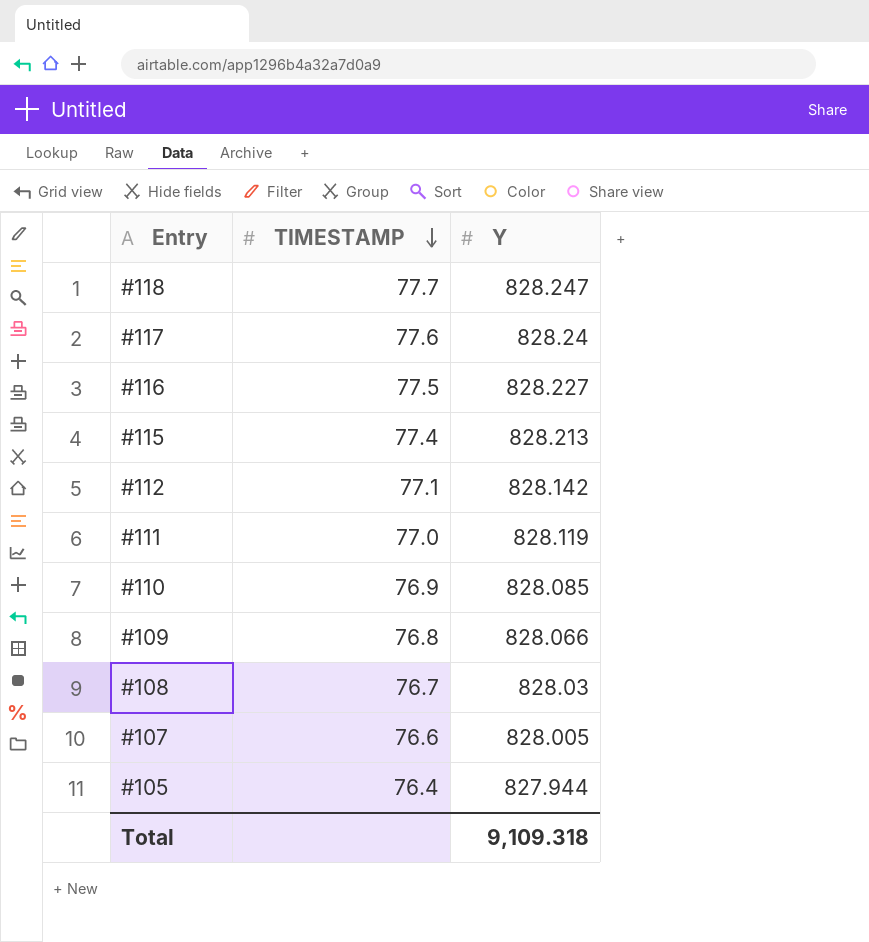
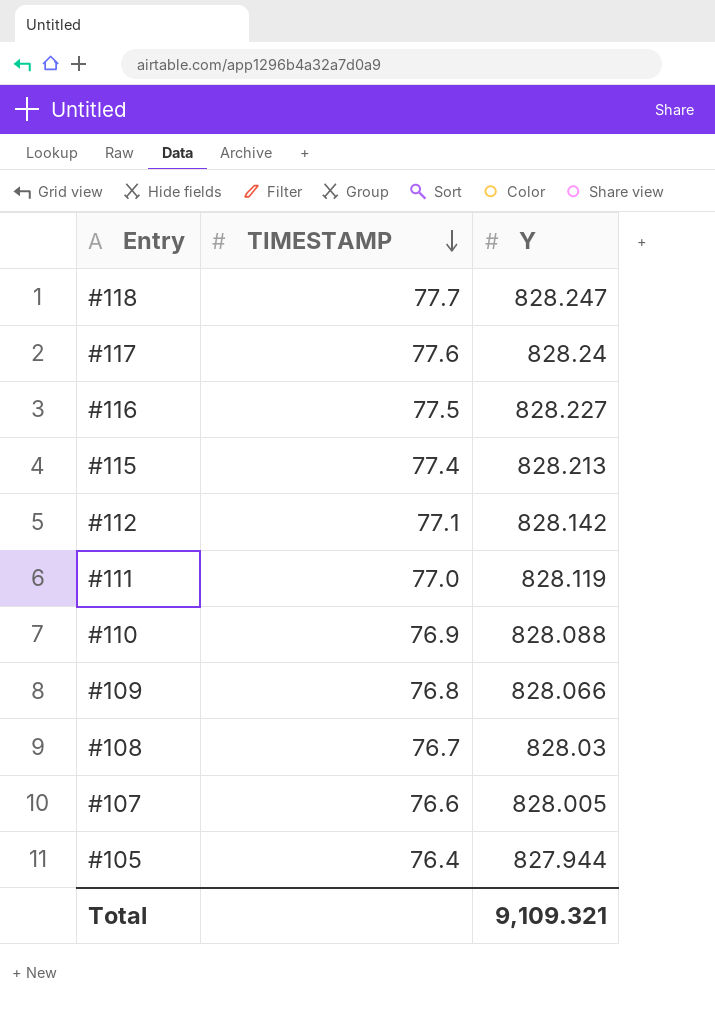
#110 | Y: 828.085 -> 828.088
Total | Y: 9,109.318 -> 9,109.321

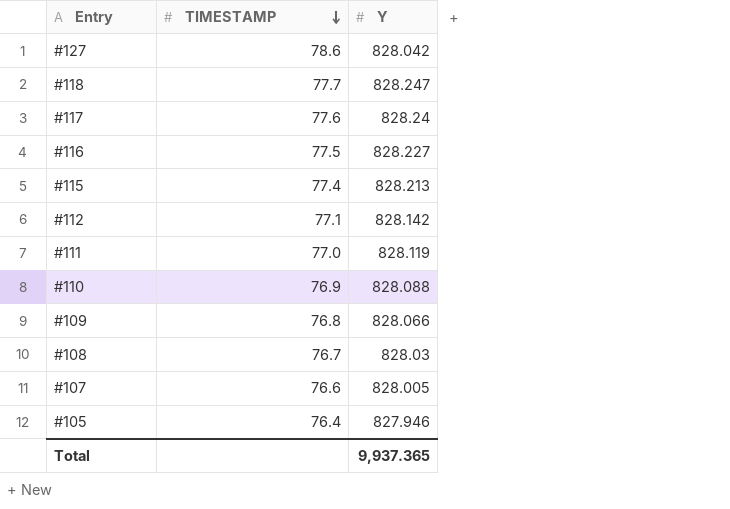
row #127: none -> 78.6 | 828.042
#105 | Y: 827.944 -> 827.946
Total | Y: 9,109.321 -> 9,937.365

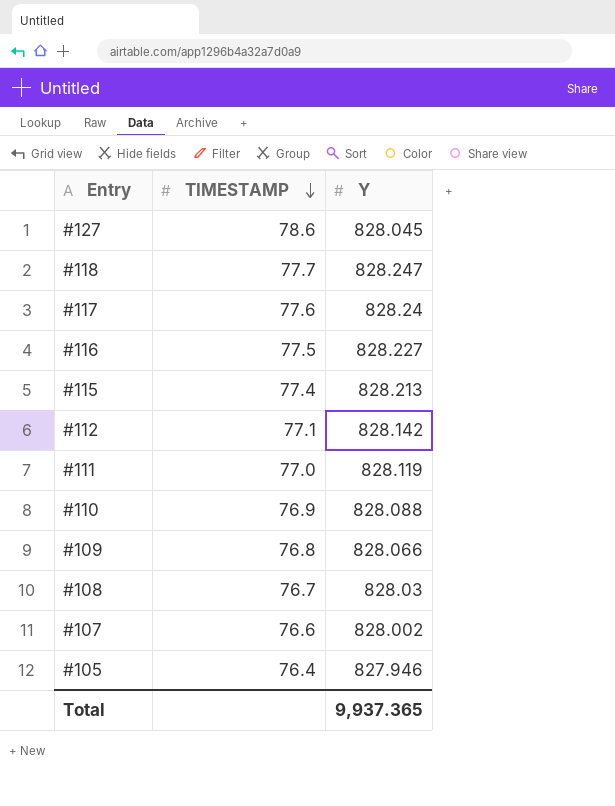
#127 | Y: 828.042 -> 828.045
#107 | Y: 828.005 -> 828.002

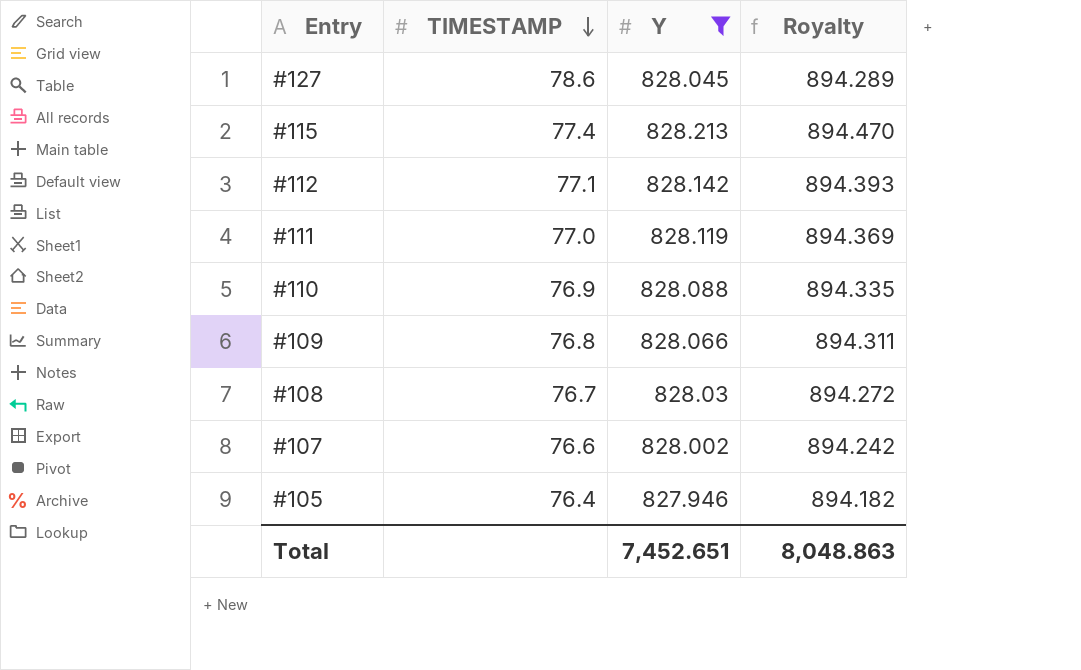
filter: none -> Y <= 828.213
column Royalty | formula: none -> [Y] * 1.08
Total | Y: 9,937.365 -> 7,452.651

